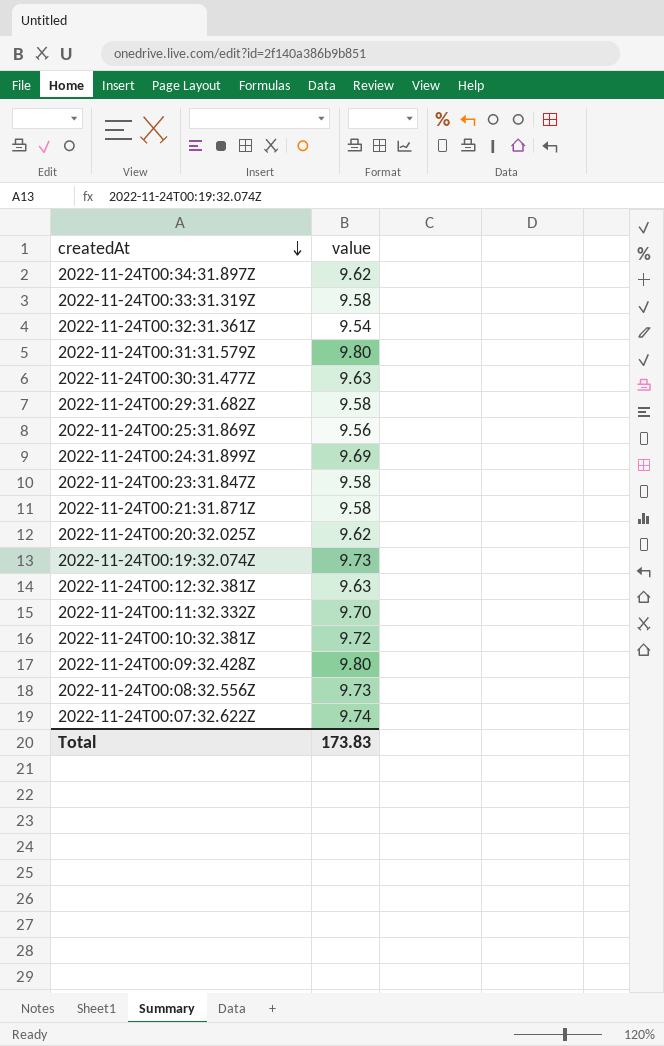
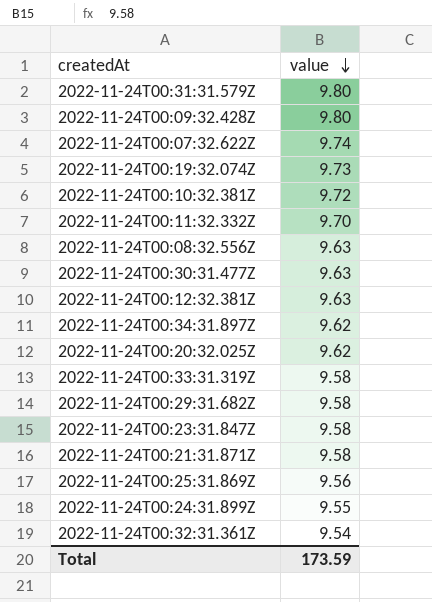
row order: createdAt descending -> value descending
2022-11-24T00:08:32.556Z | value: 9.73 -> 9.63
2022-11-24T00:24:31.899Z | value: 9.69 -> 9.55
Total | value: 173.83 -> 173.59

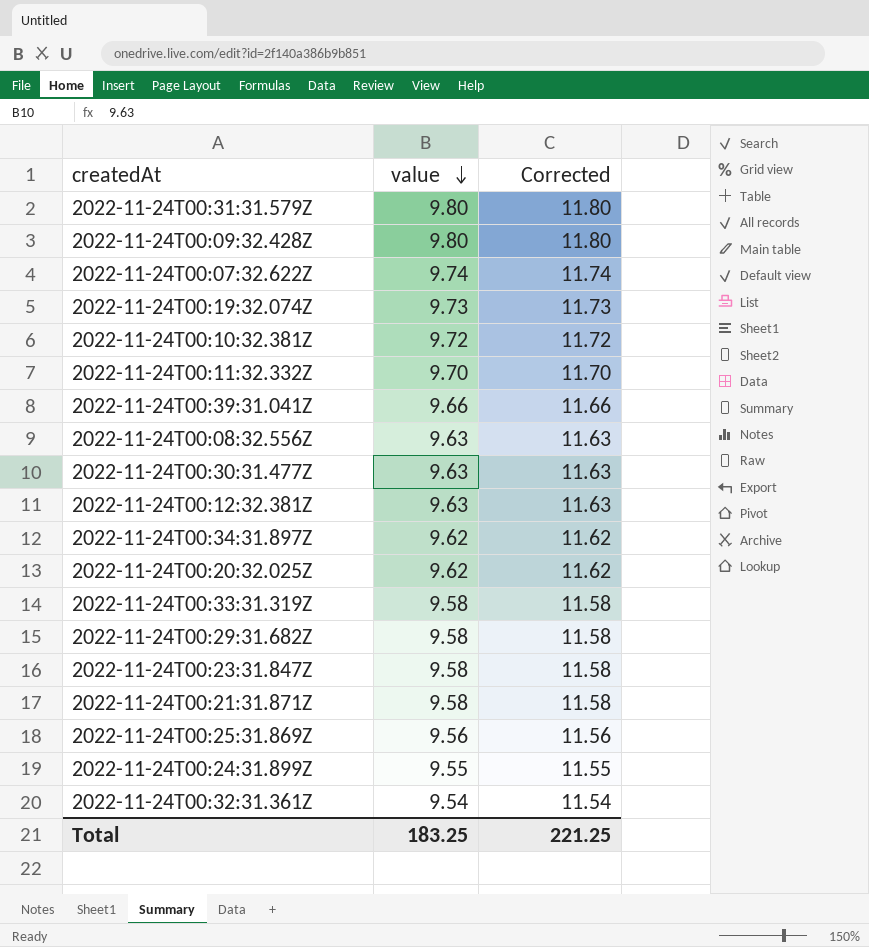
column Corrected | formula: none -> [value] + 2
row 2022-11-24T00:39:31.041Z: none -> 9.66 | 11.66
Total | value: 173.59 -> 183.25

